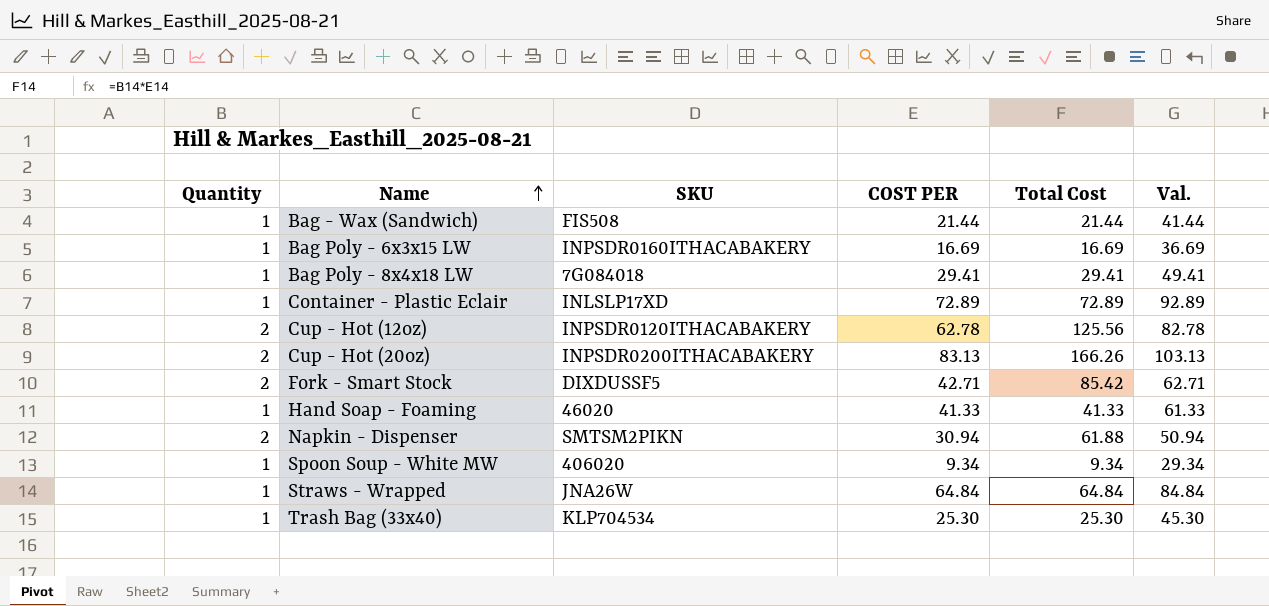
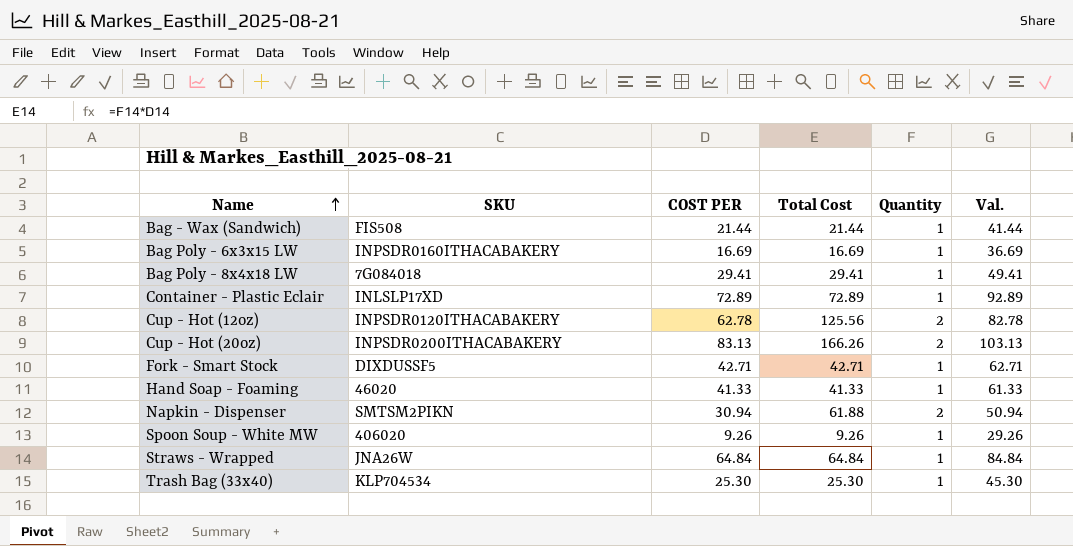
column Quantity | position: 1 -> 5
Fork - Smart Stock | Total Cost: 85.42 -> 42.71
Fork - Smart Stock | Quantity: 2 -> 1
Spoon Soup - White MW | COST PER: 9.34 -> 9.26
Spoon Soup - White MW | Total Cost: 9.34 -> 9.26
Spoon Soup - White MW | Val.: 29.34 -> 29.26

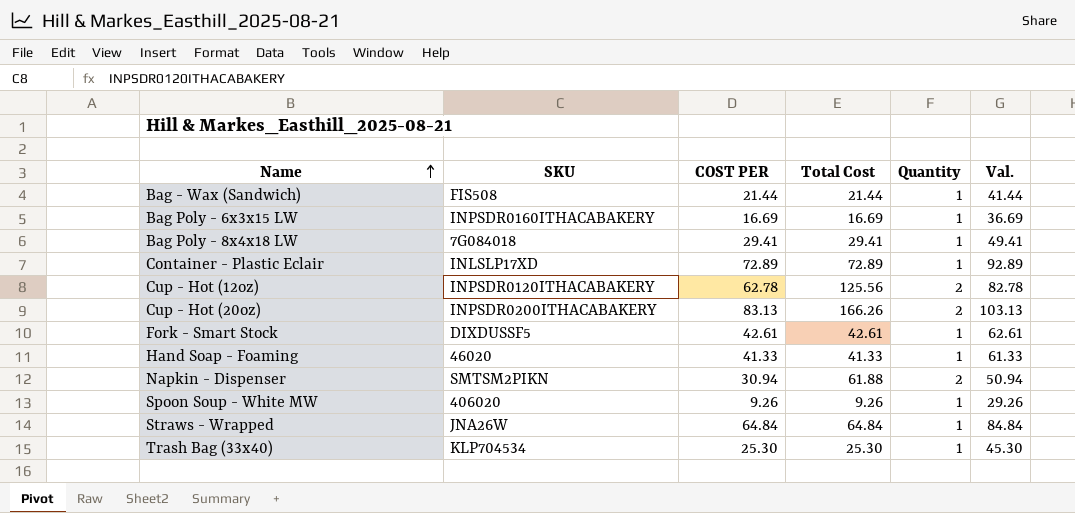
Fork - Smart Stock | COST PER: 42.71 -> 42.61
Fork - Smart Stock | Total Cost: 42.71 -> 42.61
Fork - Smart Stock | Val.: 62.71 -> 62.61

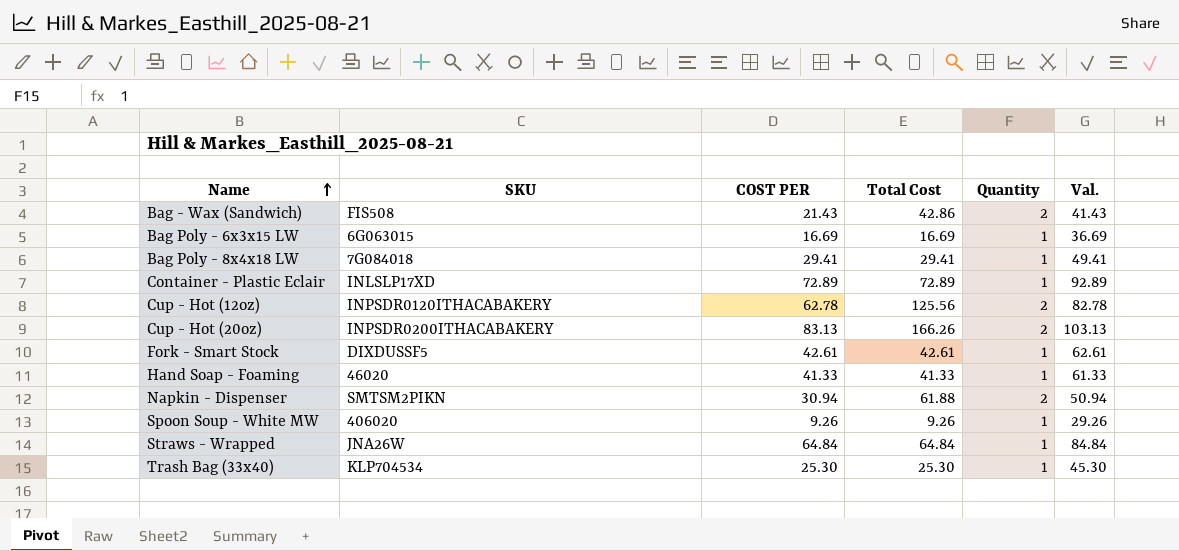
Bag - Wax (Sandwich) | COST PER: 21.44 -> 21.43
Bag - Wax (Sandwich) | Total Cost: 21.44 -> 42.86
Bag - Wax (Sandwich) | Quantity: 1 -> 2
Bag - Wax (Sandwich) | Val.: 41.44 -> 41.43
Bag Poly - 6x3x15 LW | SKU: INPSDR0160ITHACABAKERY -> 6G063015

